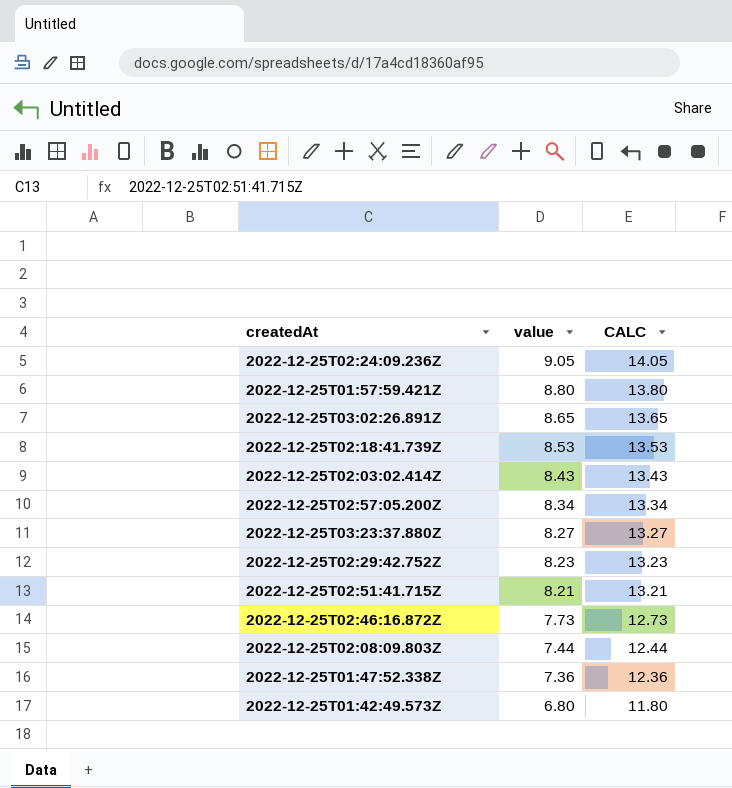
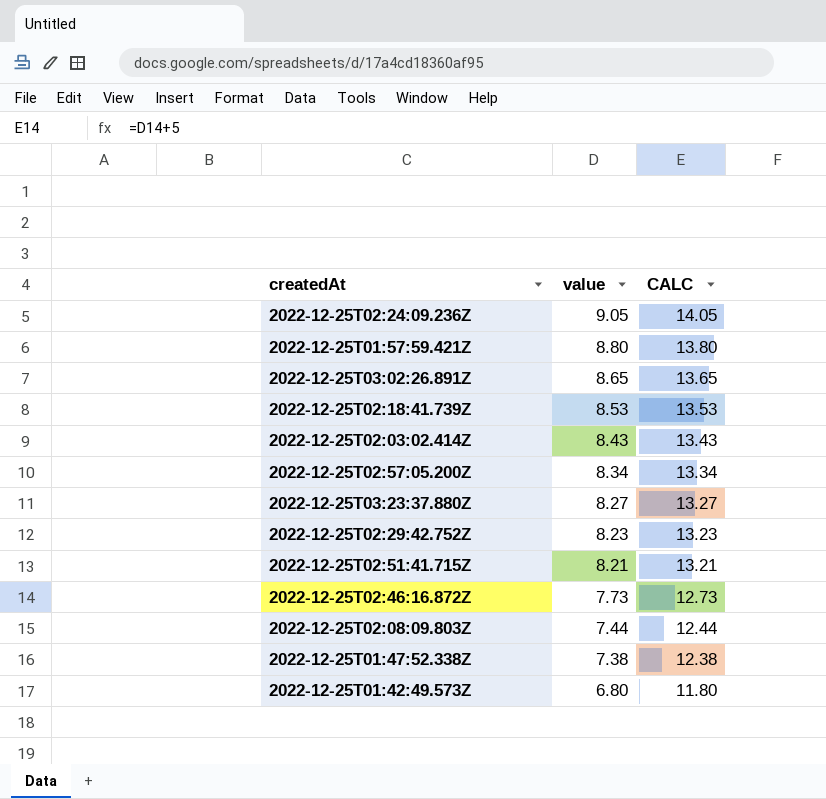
2022-12-25T01:47:52.338Z | value: 7.36 -> 7.38
2022-12-25T01:47:52.338Z | CALC: 12.36 -> 12.38

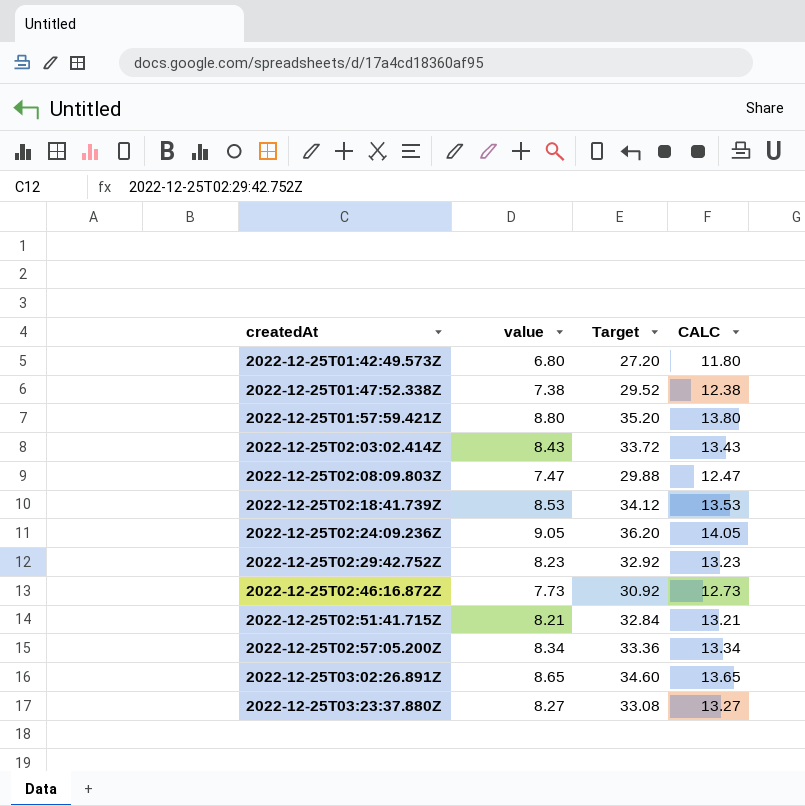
row order: value descending -> createdAt ascending
column Target | formula: none -> [value] * 4
2022-12-25T02:08:09.803Z | value: 7.44 -> 7.47
2022-12-25T02:08:09.803Z | CALC: 12.44 -> 12.47

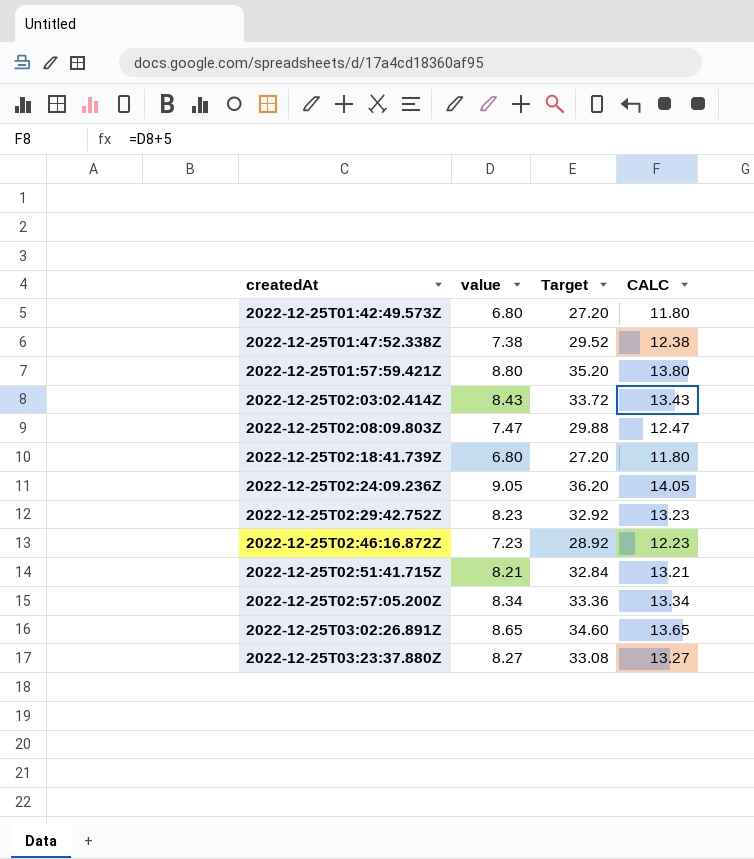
2022-12-25T02:18:41.739Z | value: 8.53 -> 6.80
2022-12-25T02:18:41.739Z | Target: 34.12 -> 27.20
2022-12-25T02:18:41.739Z | CALC: 13.53 -> 11.80
2022-12-25T02:46:16.872Z | value: 7.73 -> 7.23
2022-12-25T02:46:16.872Z | Target: 30.92 -> 28.92
2022-12-25T02:46:16.872Z | CALC: 12.73 -> 12.23

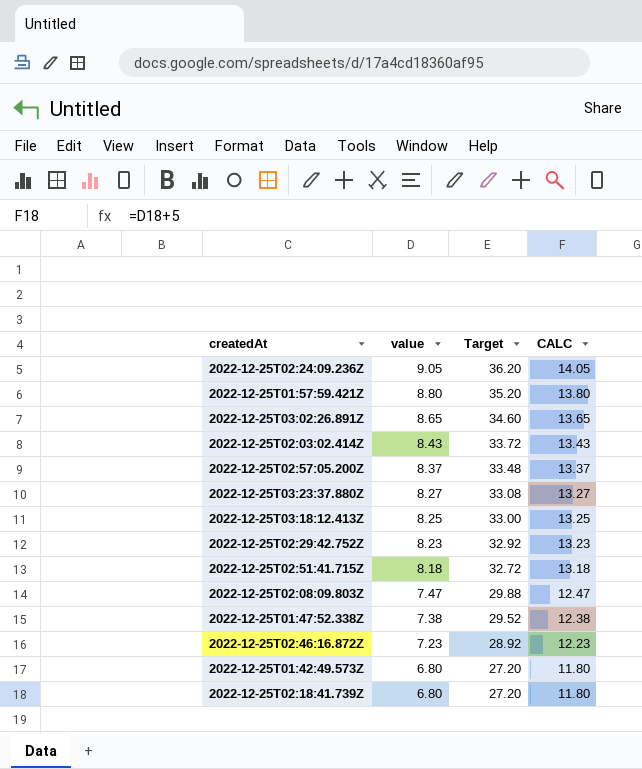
row order: createdAt ascending -> value descending
2022-12-25T02:57:05.200Z | value: 8.34 -> 8.37
2022-12-25T02:57:05.200Z | Target: 33.36 -> 33.48
2022-12-25T02:57:05.200Z | CALC: 13.34 -> 13.37
row 2022-12-25T03:18:12.413Z: none -> 8.25 | 33.00 | 13.25
2022-12-25T02:51:41.715Z | value: 8.21 -> 8.18
2022-12-25T02:51:41.715Z | Target: 32.84 -> 32.72
2022-12-25T02:51:41.715Z | CALC: 13.21 -> 13.18

